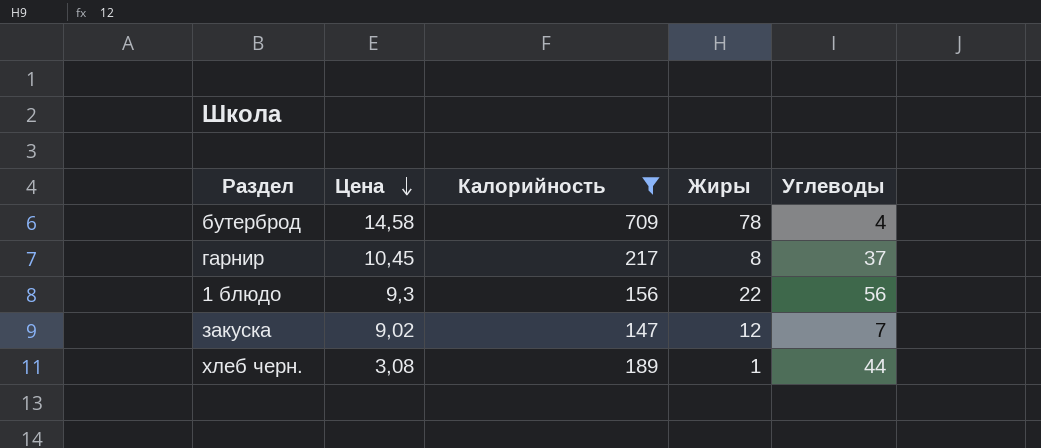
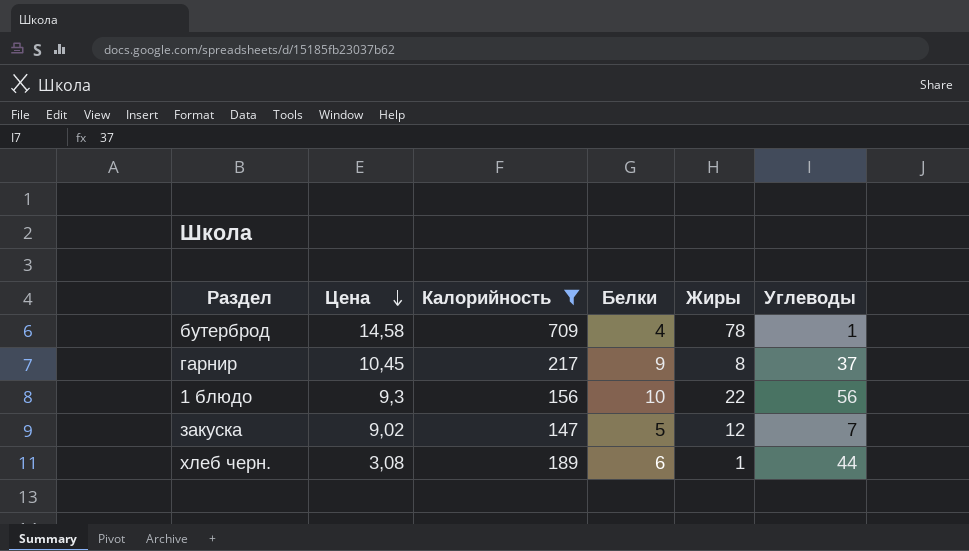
column Белки | position: none -> 4
бутерброд | Углеводы: 4 -> 1

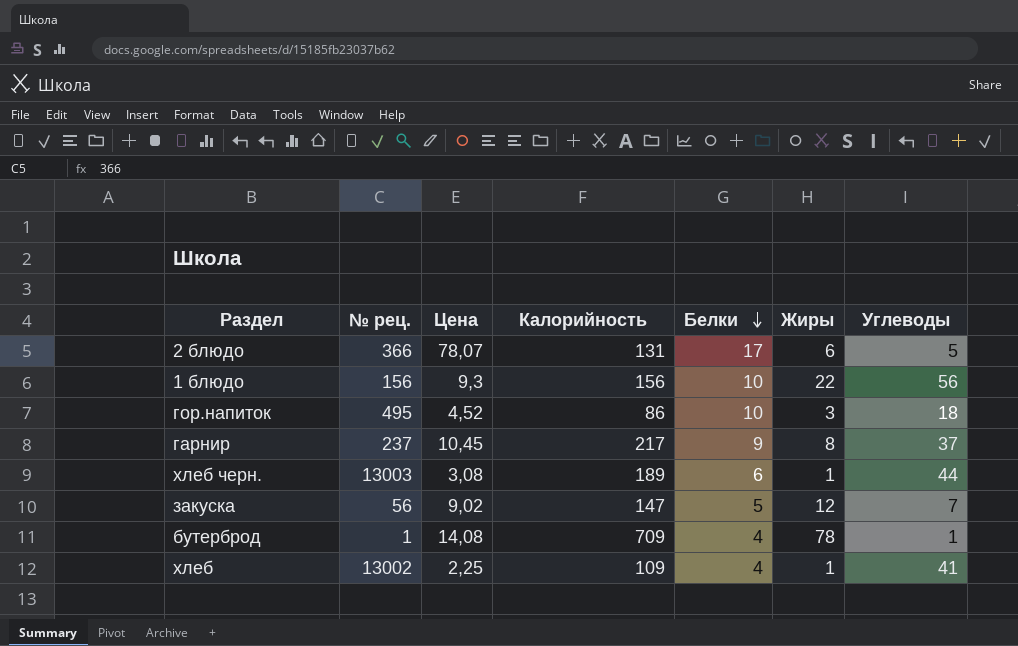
filter: Калорийность >= 147 -> none
row order: Цена descending -> Белки descending
column № рец. | position: none -> 2
бутерброд | Цена: 14,58 -> 14,08

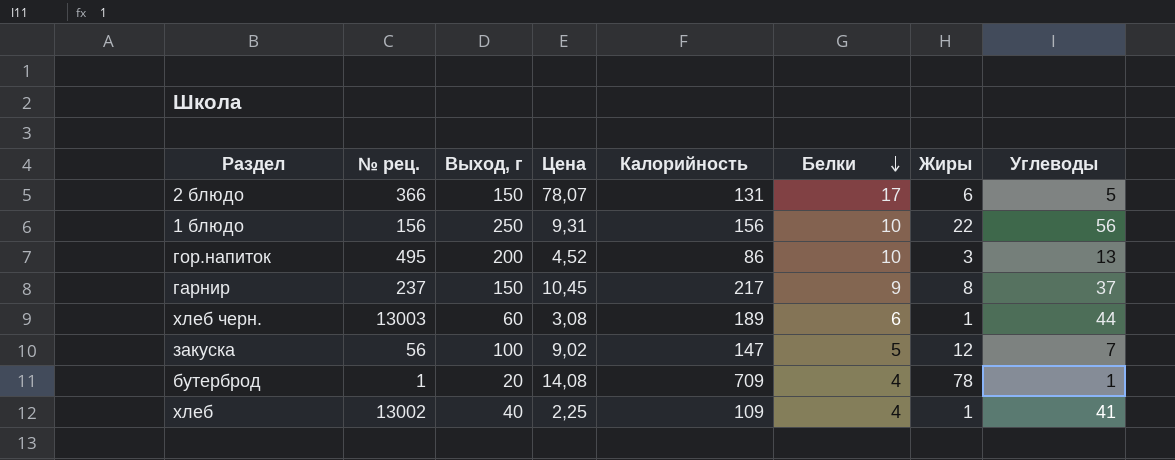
column Выход, г | position: none -> 3
1 блюдо | Цена: 9,3 -> 9,31
гор.напиток | Углеводы: 18 -> 13

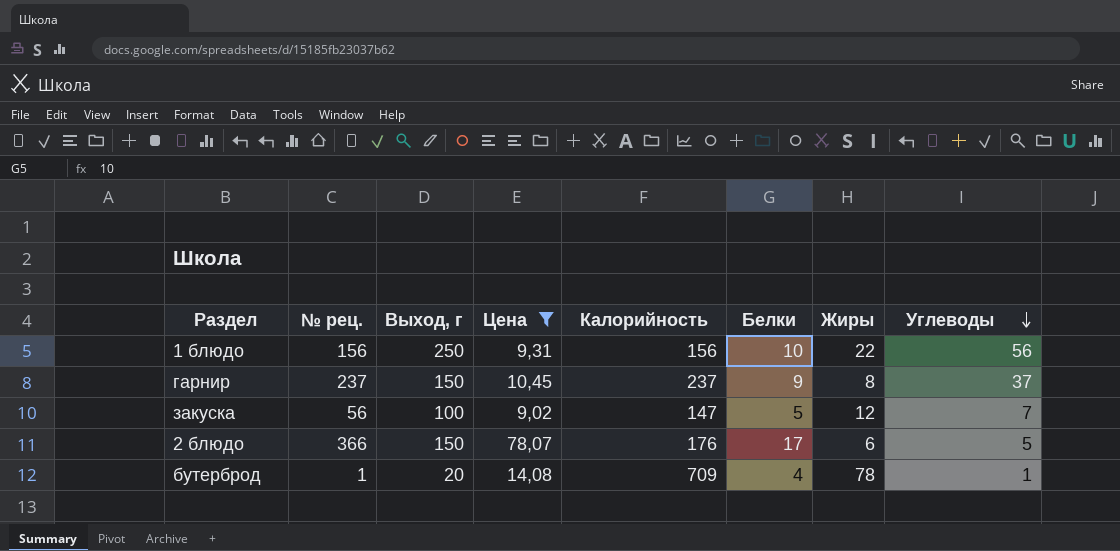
filter: none -> Цена >= 9,02
row order: Белки descending -> Углеводы descending
гарнир | Калорийность: 217 -> 237
2 блюдо | Калорийность: 131 -> 176

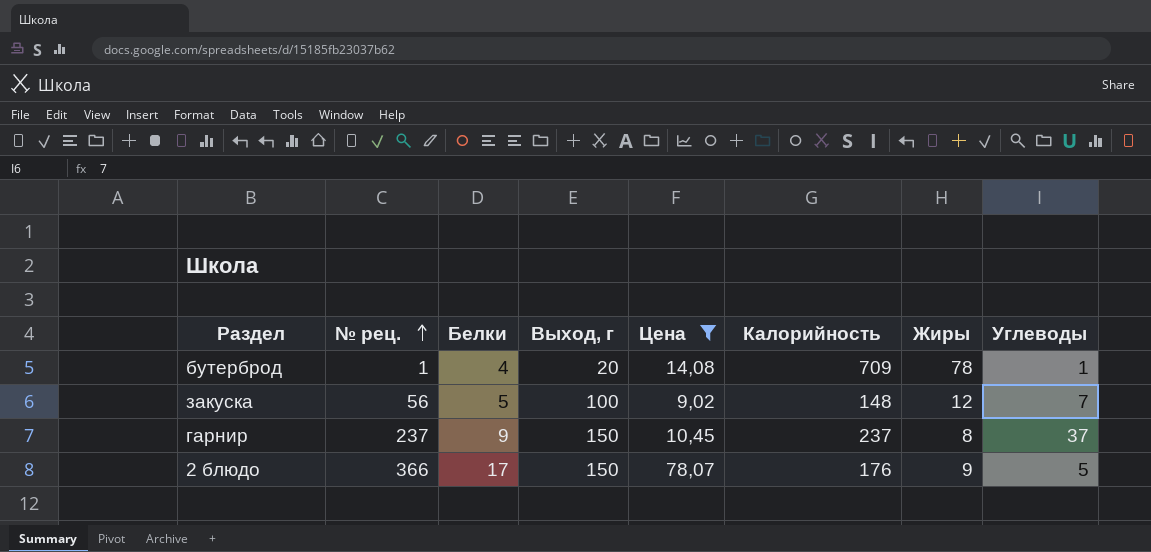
row order: Углеводы descending -> № рец. ascending
column Белки | position: 6 -> 3
row 1 блюдо: 156 | 250 | 9,31 | 156 | 10 | 22 | 56 -> none
закуска | Калорийность: 147 -> 148
2 блюдо | Жиры: 6 -> 9

